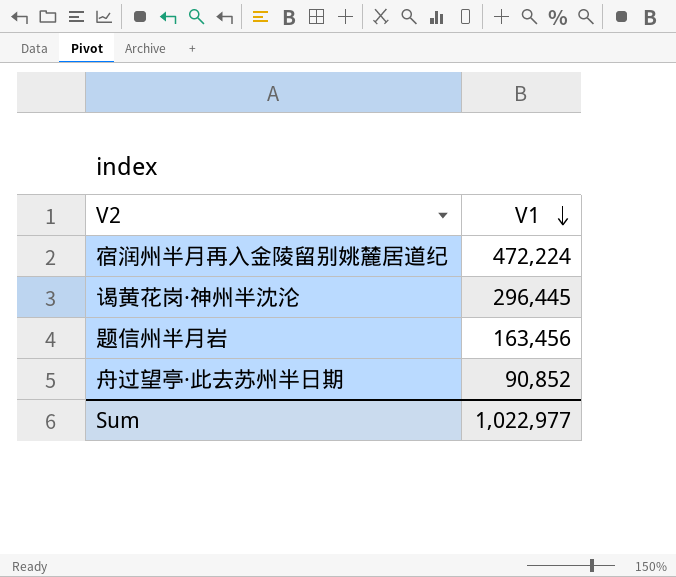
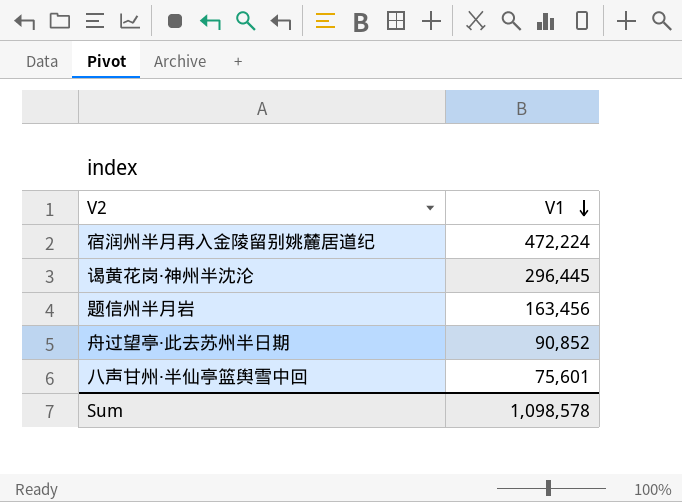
row 八声甘州·半仙亭篮舆雪中回: none -> 75,601
Sum | V1: 1,022,977 -> 1,098,578

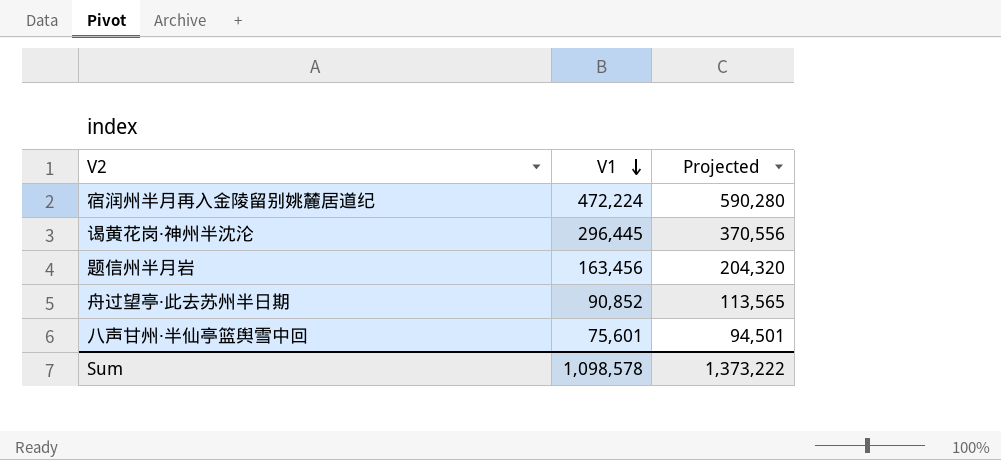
column Projected | formula: none -> [V1] * 1.25

